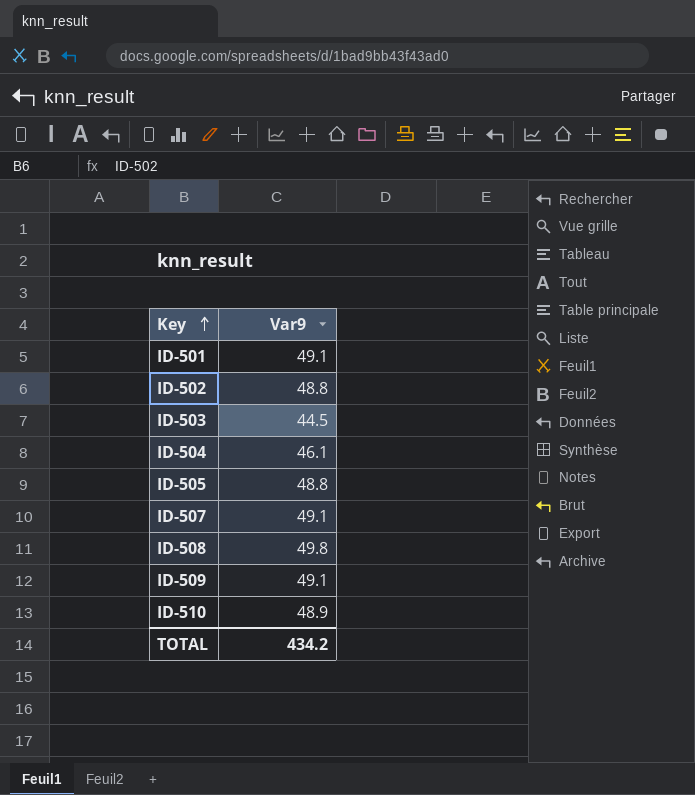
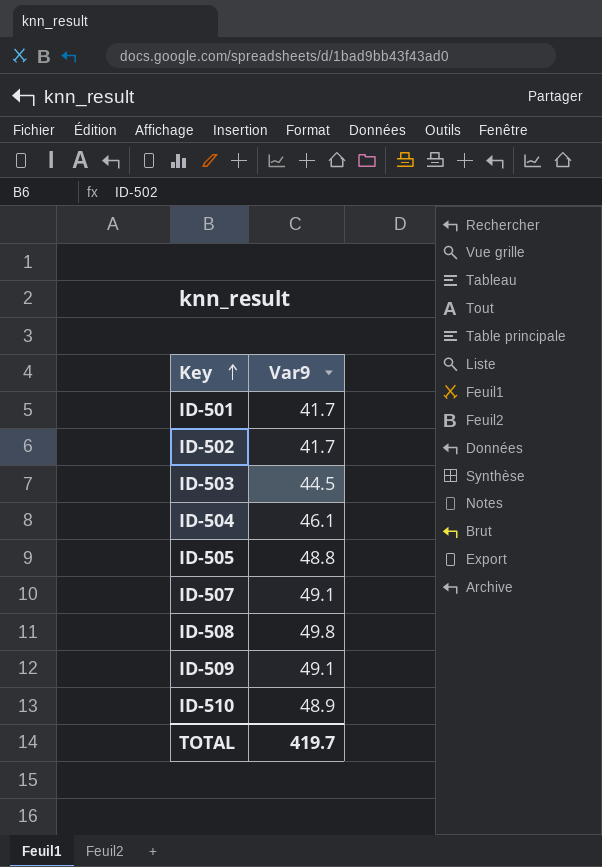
ID-501 | Var9: 49.1 -> 41.7
ID-502 | Var9: 48.8 -> 41.7
TOTAL | Var9: 434.2 -> 419.7

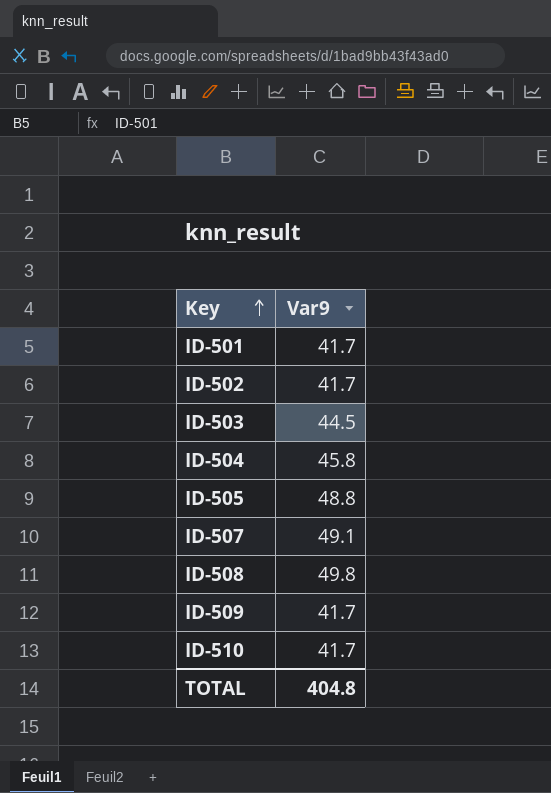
ID-504 | Var9: 46.1 -> 45.8
ID-509 | Var9: 49.1 -> 41.7
ID-510 | Var9: 48.9 -> 41.7
TOTAL | Var9: 419.7 -> 404.8

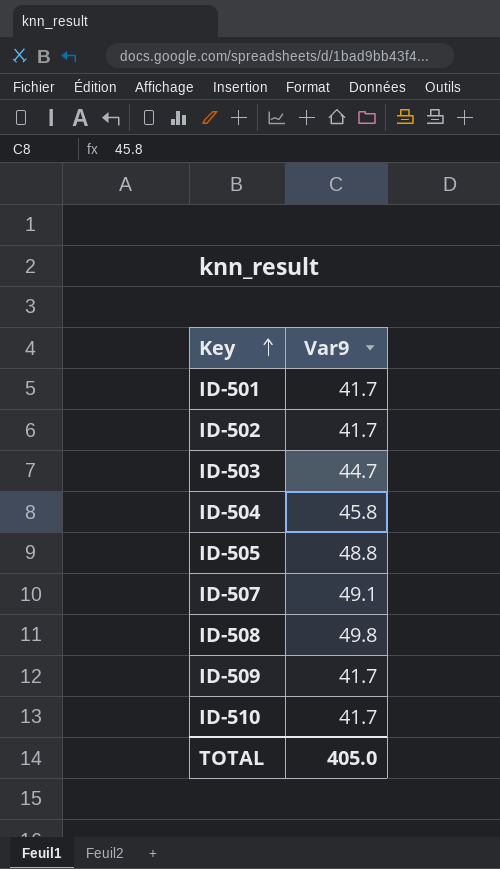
ID-503 | Var9: 44.5 -> 44.7
TOTAL | Var9: 404.8 -> 405.0

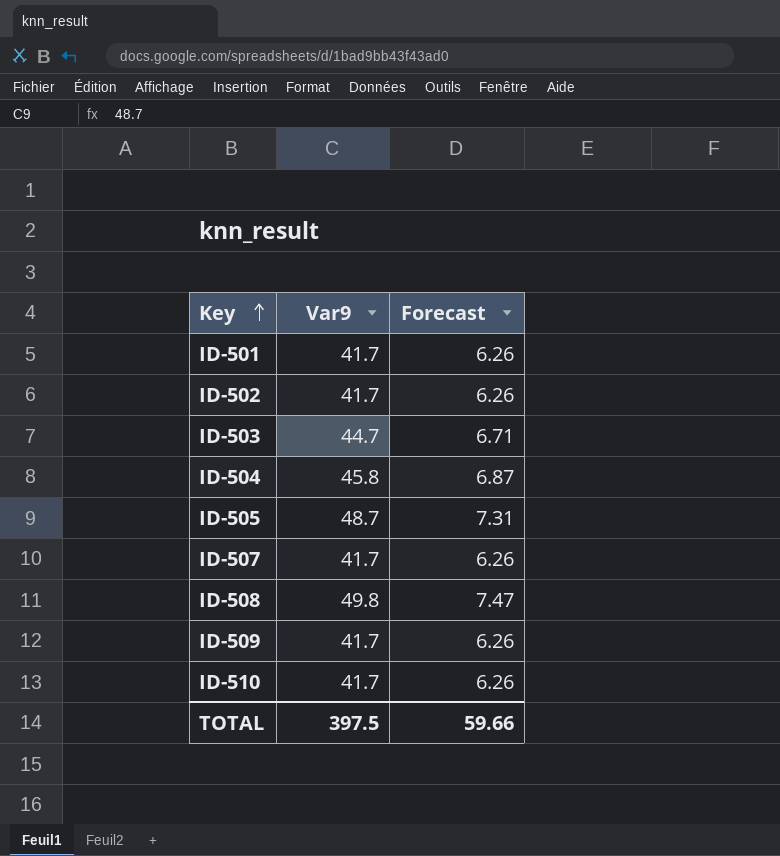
column Forecast | formula: none -> [Var9] * 0.15
ID-505 | Var9: 48.8 -> 48.7
ID-507 | Var9: 49.1 -> 41.7
TOTAL | Var9: 405.0 -> 397.5

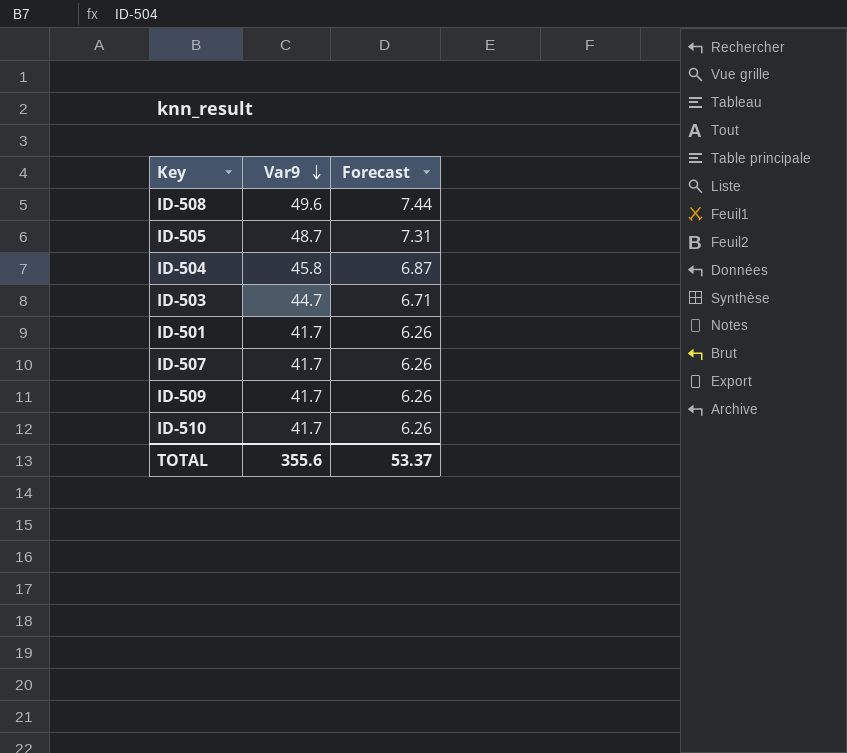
row order: Key ascending -> Var9 descending
row ID-502: 41.7 | 6.26 -> none
ID-508 | Var9: 49.8 -> 49.6
ID-508 | Forecast: 7.47 -> 7.44
TOTAL | Var9: 397.5 -> 355.6
TOTAL | Forecast: 59.66 -> 53.37

